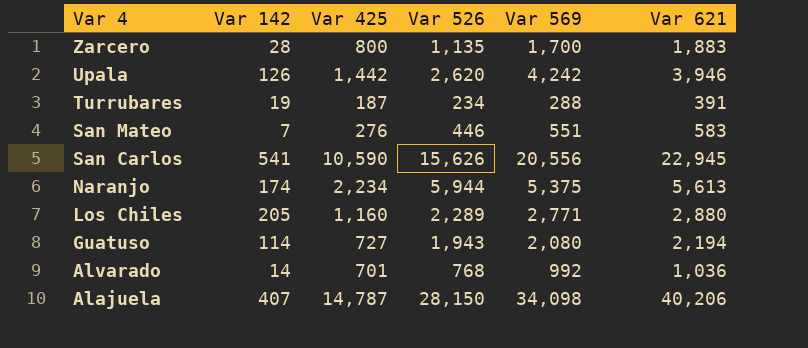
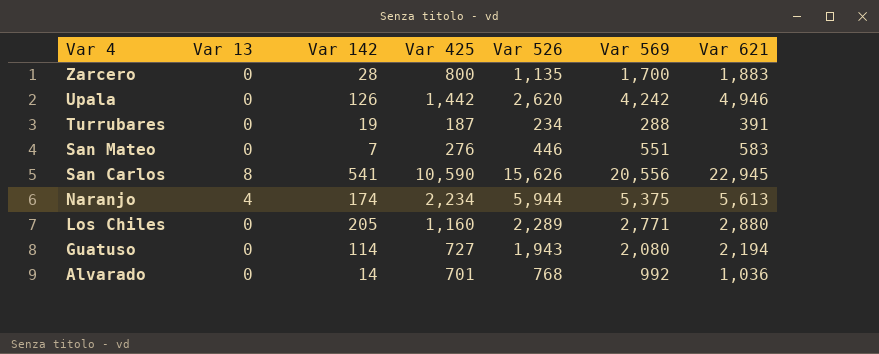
column Var 13 | position: none -> 2
row Alajuela: 407 | 14,787 | 28,150 | 34,098 | 40,206 -> none
Upala | Var 621: 3,946 -> 4,946

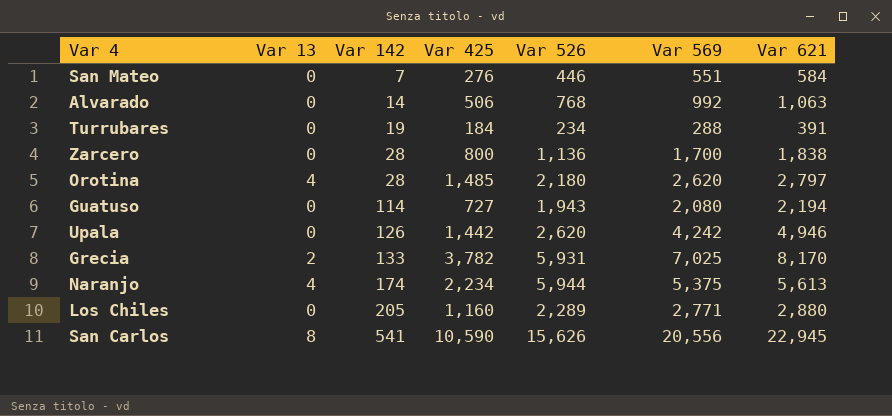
row order: Var 4 descending -> Var 142 ascending
San Mateo | Var 621: 583 -> 584
Alvarado | Var 425: 701 -> 506
Alvarado | Var 621: 1,036 -> 1,063
Turrubares | Var 425: 187 -> 184
Zarcero | Var 526: 1,135 -> 1,136
Zarcero | Var 621: 1,883 -> 1,838
row Orotina: none -> 4 | 28 | 1,485 | 2,180 | 2,620 | 2,797
row Grecia: none -> 2 | 133 | 3,782 | 5,931 | 7,025 | 8,170

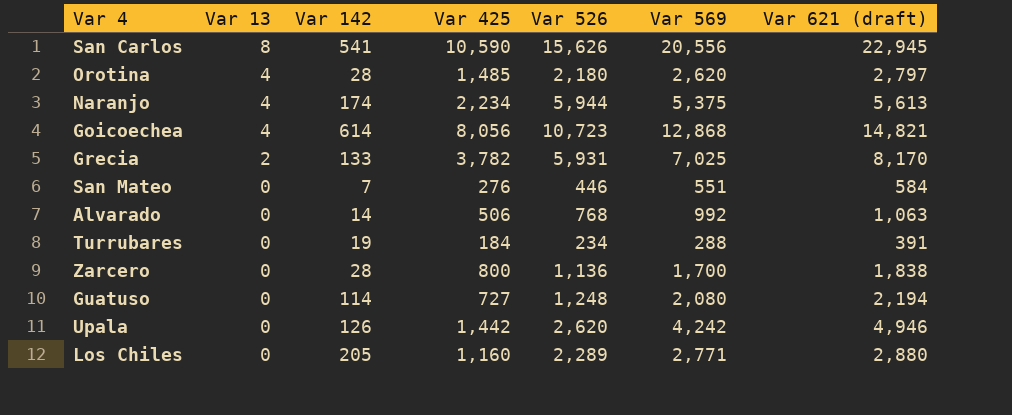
row order: Var 142 ascending -> Var 13 descending
column name: Var 621 -> Var 621 (draft)
row Goicoechea: none -> 4 | 614 | 8,056 | 10,723 | 12,868 | 14,821
Guatuso | Var 526: 1,943 -> 1,248

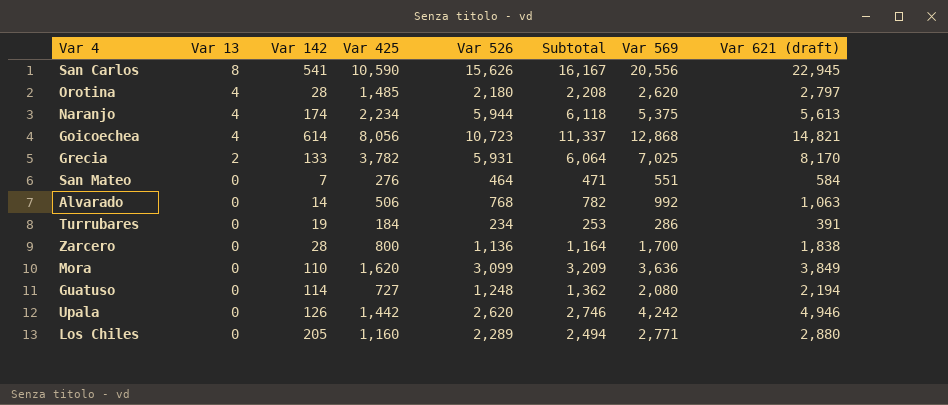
column Subtotal | formula: none -> [Var 142] + [Var 526]
San Mateo | Var 526: 446 -> 464
Turrubares | Var 569: 288 -> 286
row Mora: none -> 0 | 110 | 1,620 | 3,099 | 3,209 | 3,636 | 3,849

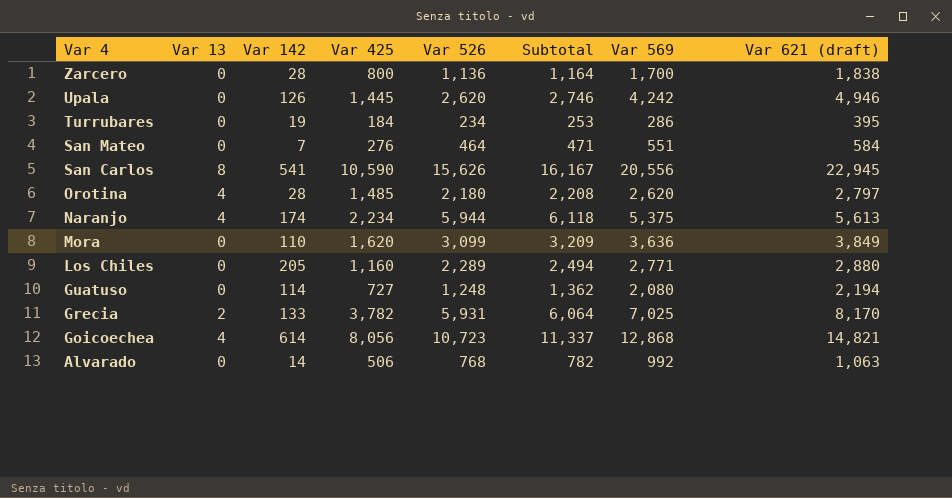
row order: Var 13 descending -> Var 4 descending
Upala | Var 425: 1,442 -> 1,445
Turrubares | Var 621 (draft): 391 -> 395

